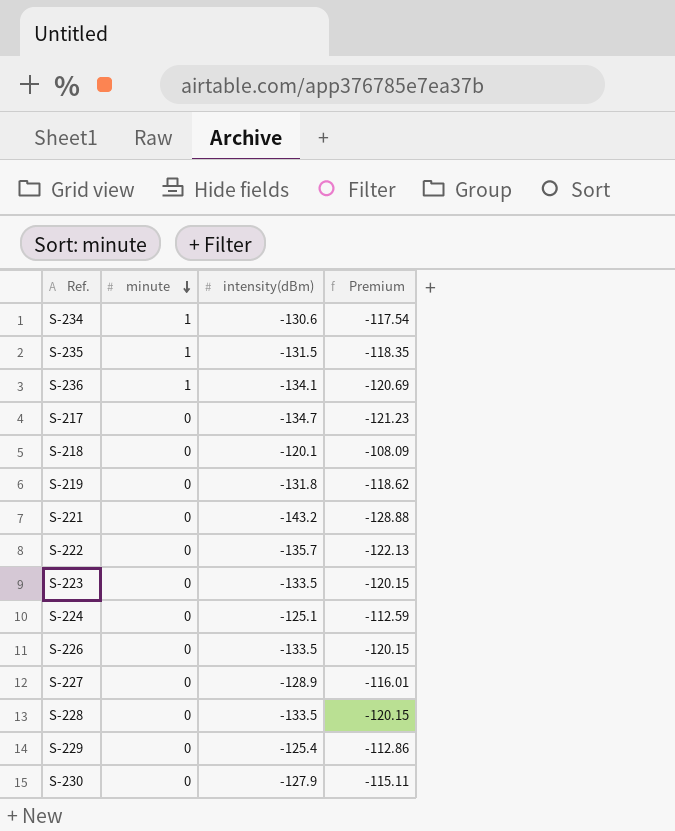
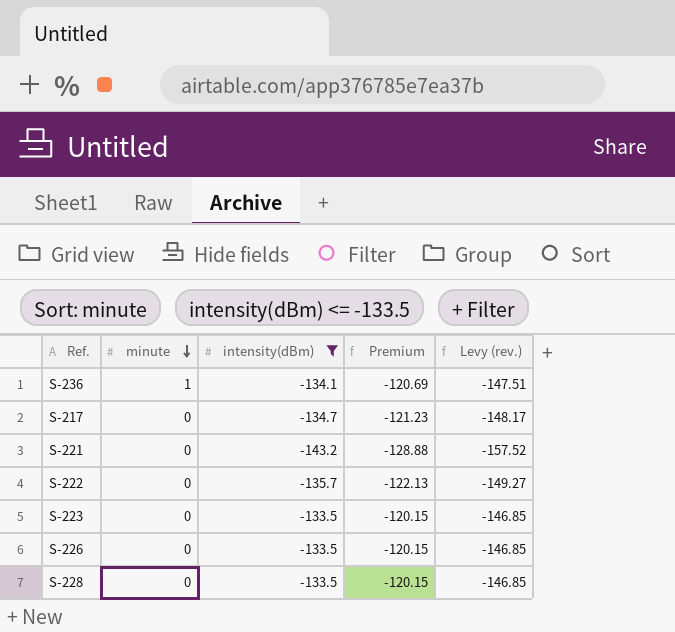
filter: none -> intensity(dBm) <= -133.5
column Levy (rev.) | formula: none -> [intensity(dBm)] * 1.1

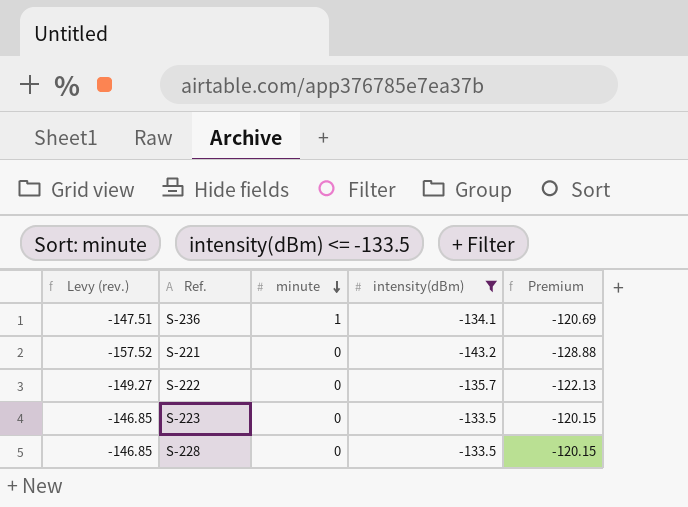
column Levy (rev.) | position: 5 -> 1
row S-217: 0 | -134.7 | -121.23 | -148.17 -> none
row S-226: 0 | -133.5 | -120.15 | -146.85 -> none

